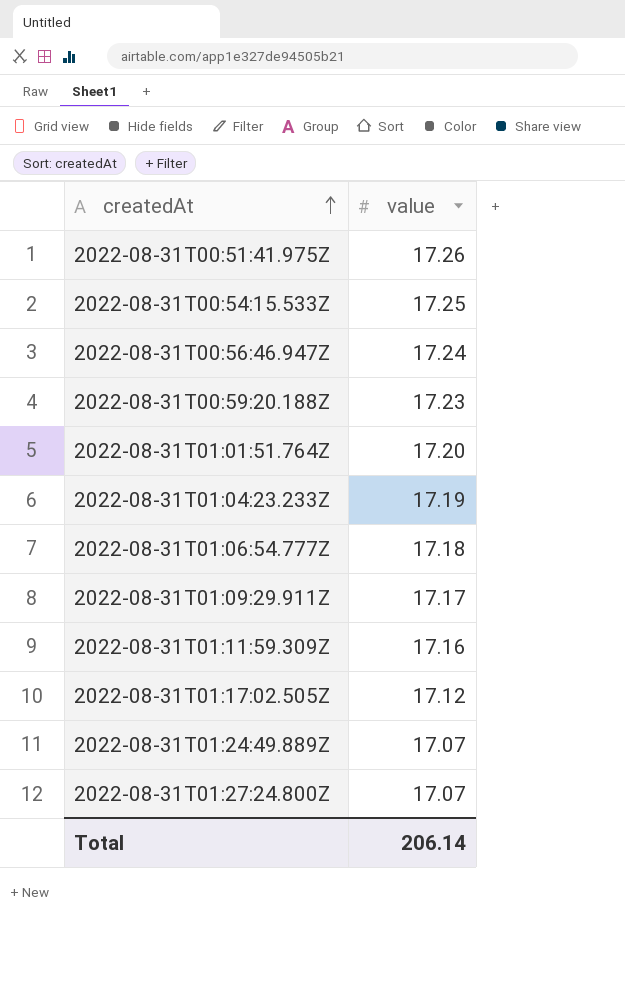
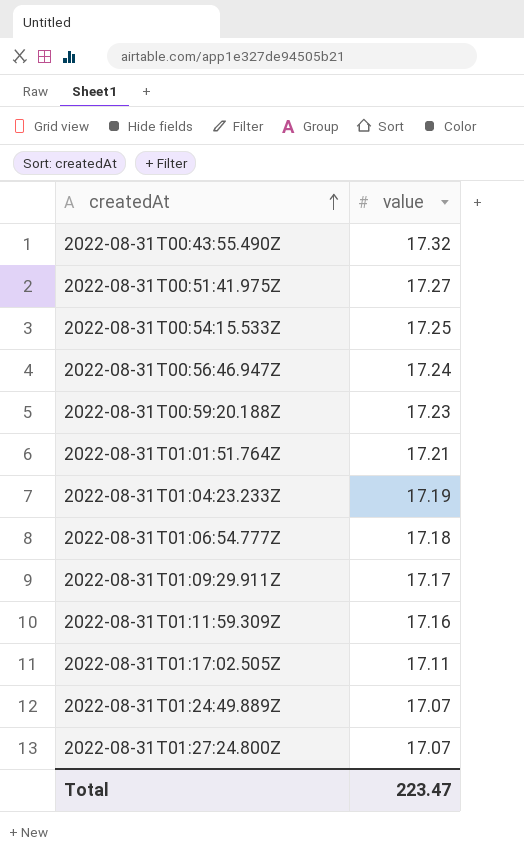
row 2022-08-31T00:43:55.490Z: none -> 17.32
2022-08-31T00:51:41.975Z | value: 17.26 -> 17.27
2022-08-31T01:01:51.764Z | value: 17.20 -> 17.21
2022-08-31T01:17:02.505Z | value: 17.12 -> 17.11
Total | value: 206.14 -> 223.47

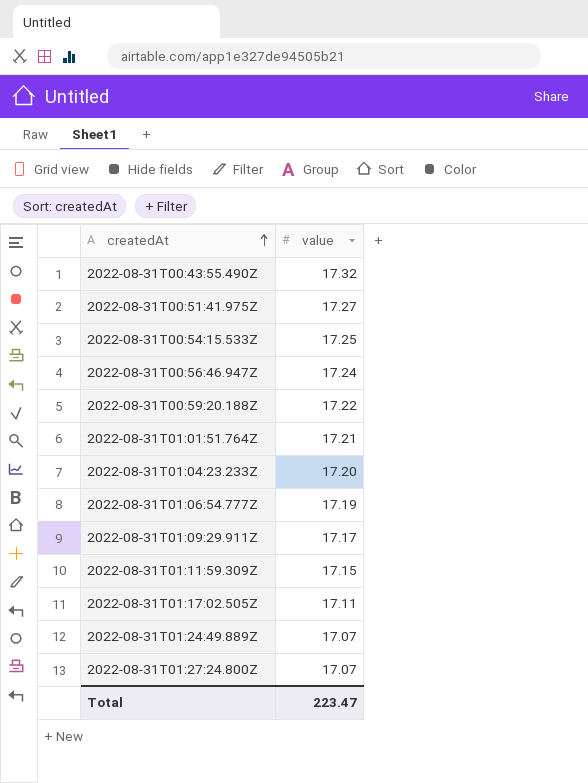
2022-08-31T00:59:20.188Z | value: 17.23 -> 17.22
2022-08-31T01:04:23.233Z | value: 17.19 -> 17.20
2022-08-31T01:06:54.777Z | value: 17.18 -> 17.19
2022-08-31T01:11:59.309Z | value: 17.16 -> 17.15

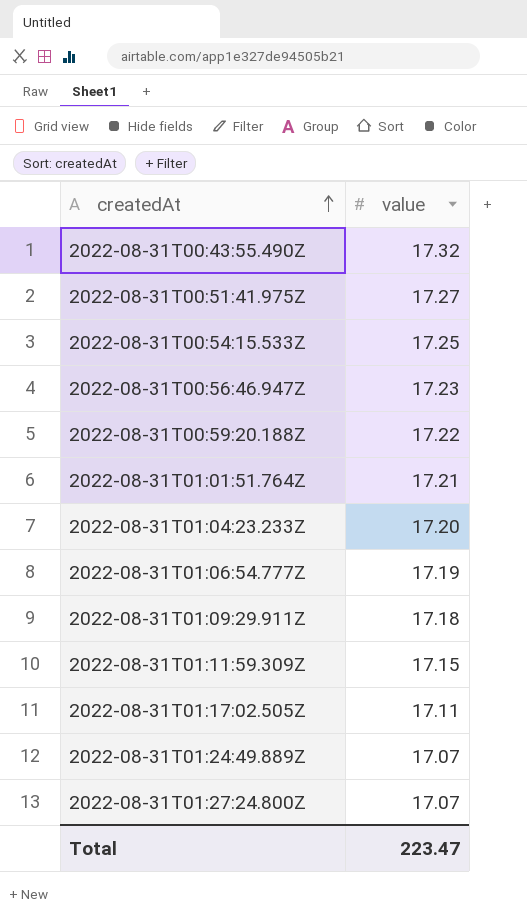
2022-08-31T00:56:46.947Z | value: 17.24 -> 17.23
2022-08-31T01:09:29.911Z | value: 17.17 -> 17.18

